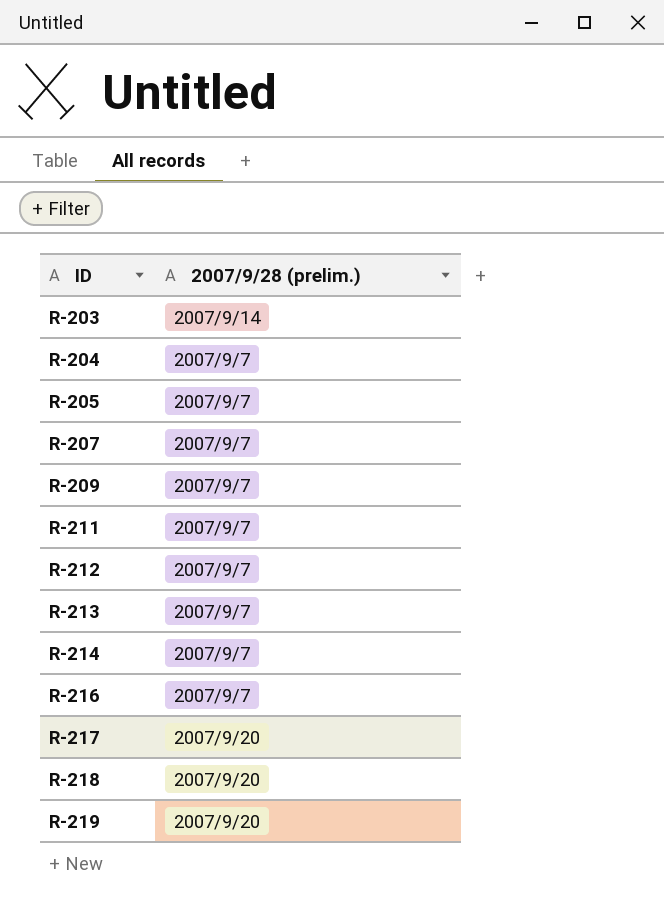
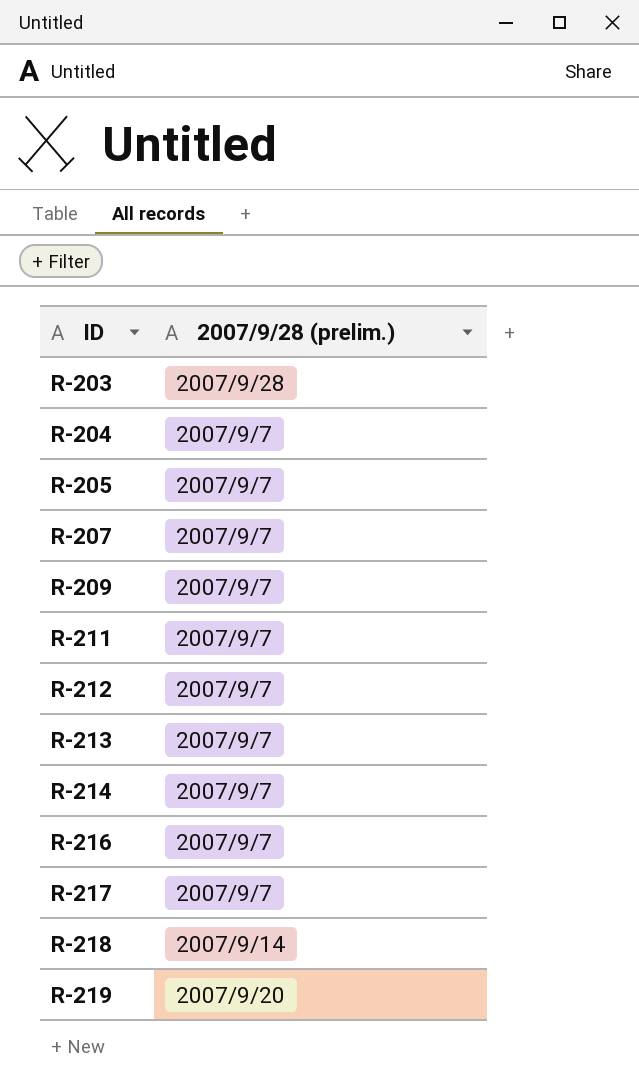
R-203 | 2007/9/28 (prelim.): 2007/9/14 -> 2007/9/28
R-217 | 2007/9/28 (prelim.): 2007/9/20 -> 2007/9/7
R-218 | 2007/9/28 (prelim.): 2007/9/20 -> 2007/9/14

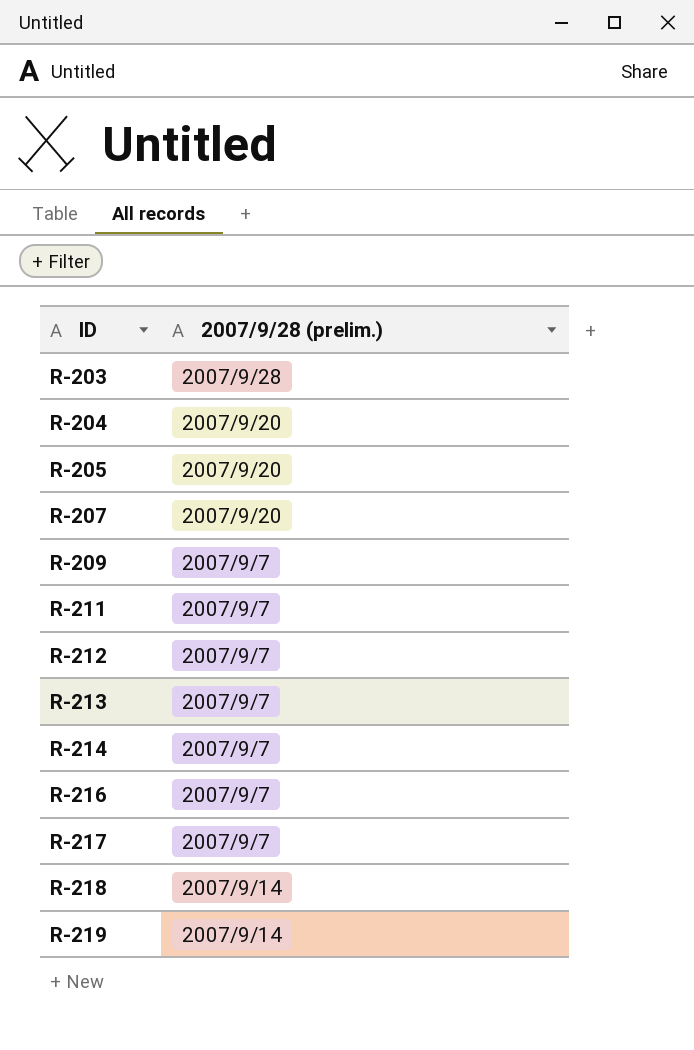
R-204 | 2007/9/28 (prelim.): 2007/9/7 -> 2007/9/20
R-205 | 2007/9/28 (prelim.): 2007/9/7 -> 2007/9/20
R-207 | 2007/9/28 (prelim.): 2007/9/7 -> 2007/9/20
R-219 | 2007/9/28 (prelim.): 2007/9/20 -> 2007/9/14

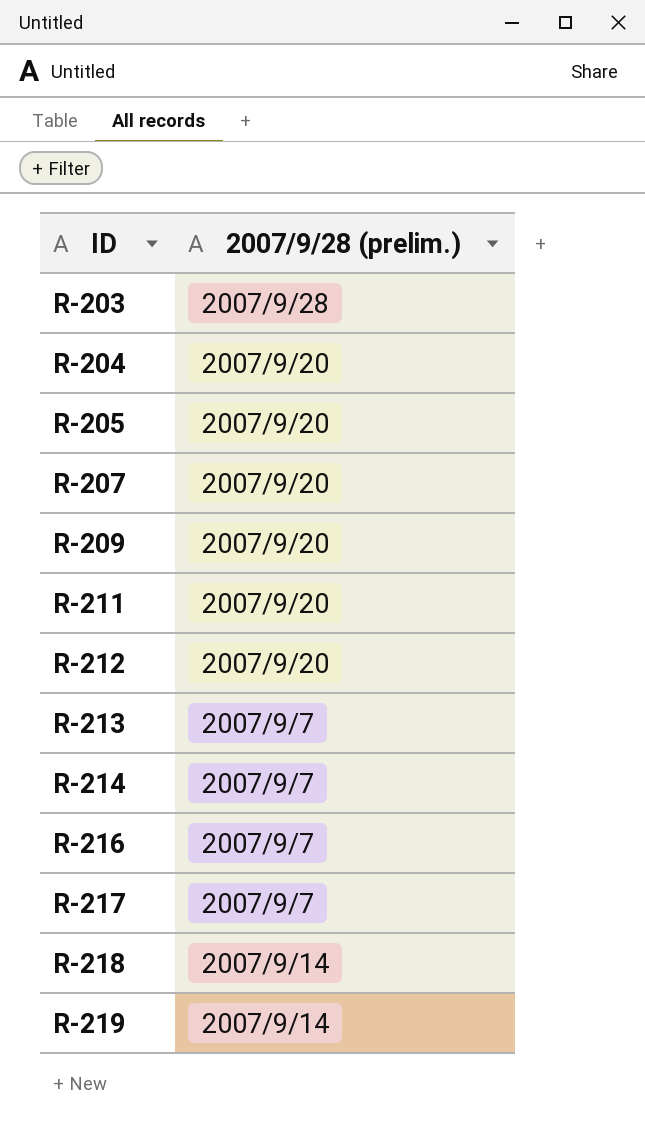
R-209 | 2007/9/28 (prelim.): 2007/9/7 -> 2007/9/20
R-211 | 2007/9/28 (prelim.): 2007/9/7 -> 2007/9/20
R-212 | 2007/9/28 (prelim.): 2007/9/7 -> 2007/9/20

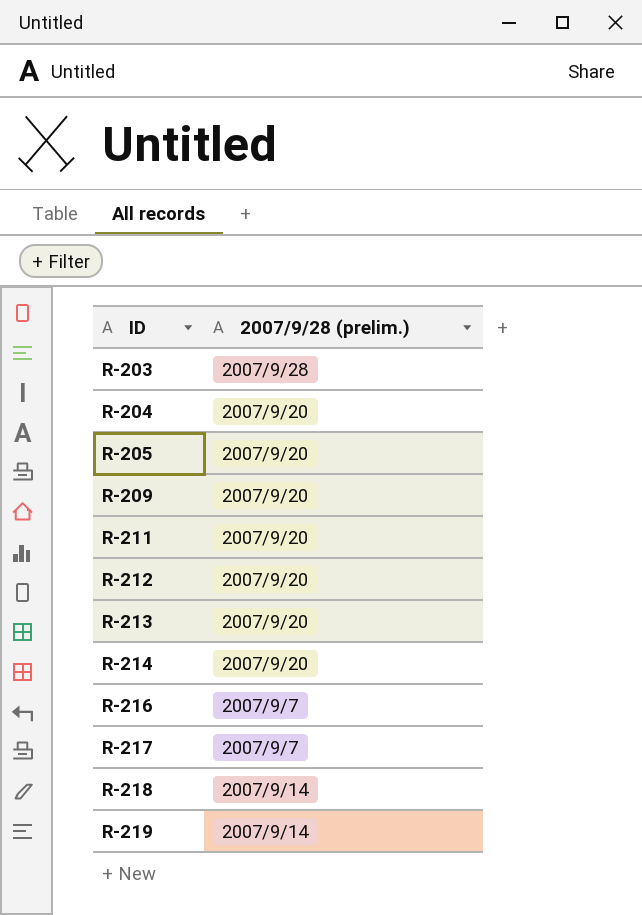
row R-207: 2007/9/20 -> none
R-213 | 2007/9/28 (prelim.): 2007/9/7 -> 2007/9/20
R-214 | 2007/9/28 (prelim.): 2007/9/7 -> 2007/9/20

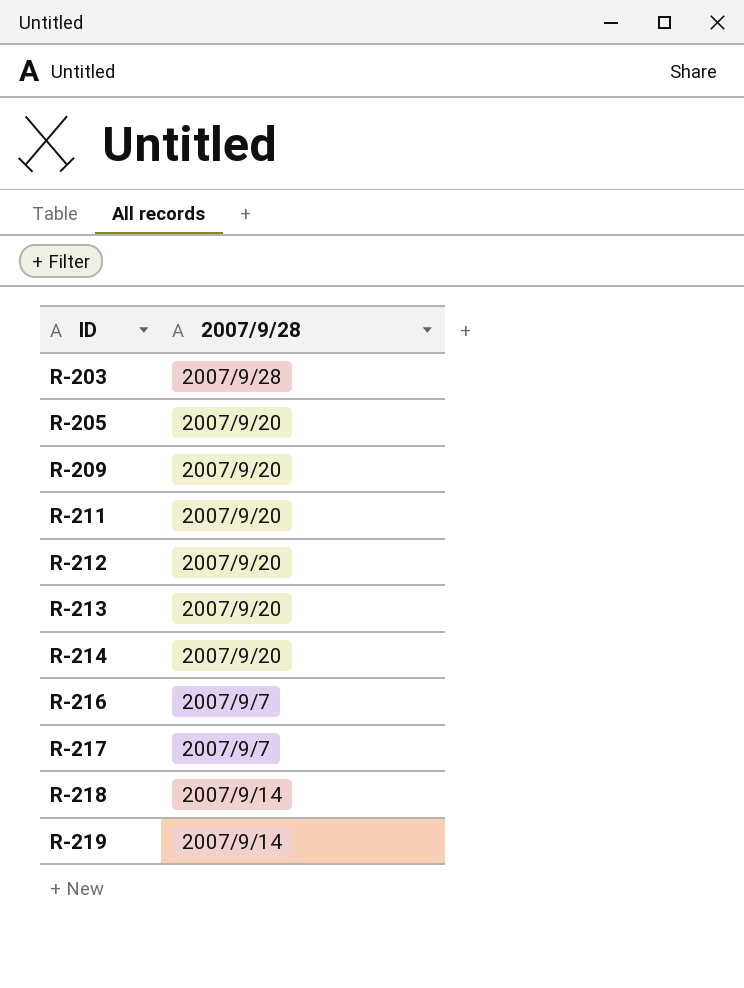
column name: 2007/9/28 (prelim.) -> 2007/9/28
row R-204: 2007/9/20 -> none

